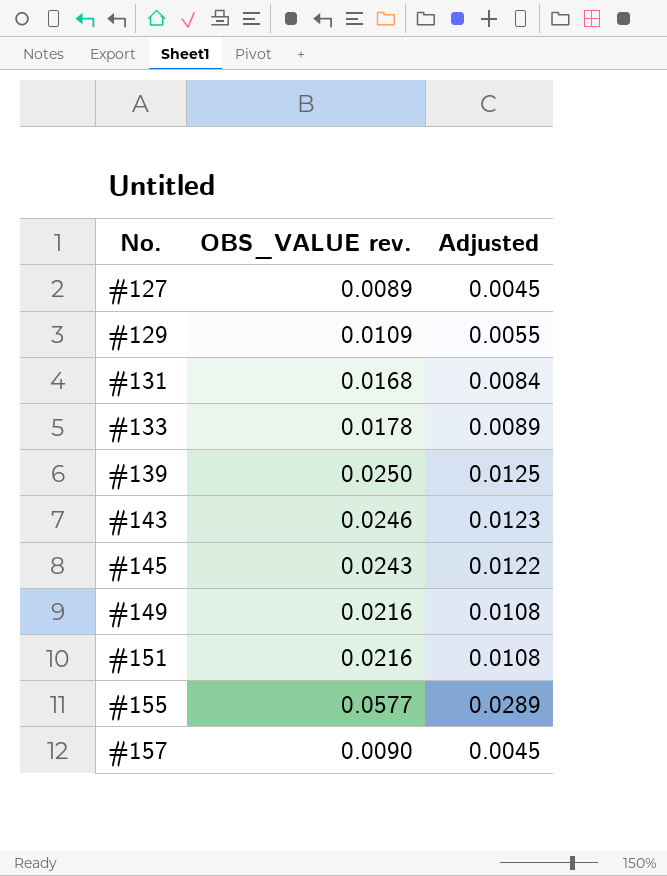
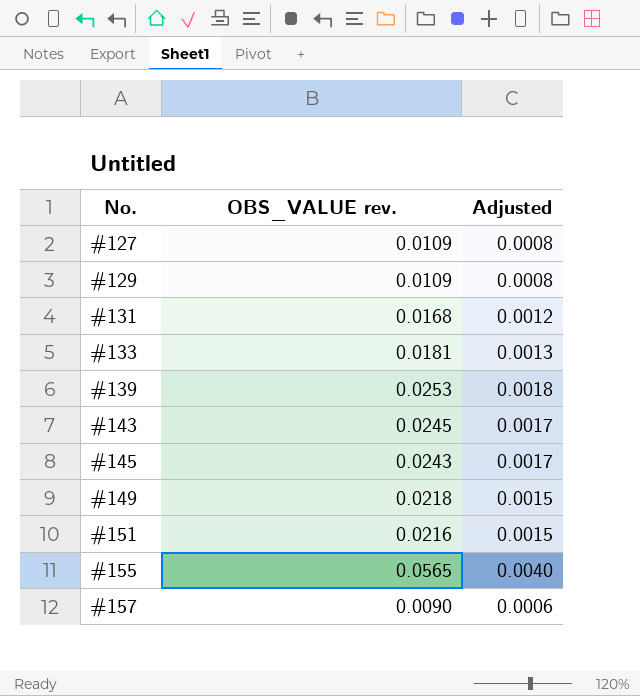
column Adjusted | formula: [OBS_VALUE rev.] * 0.5 -> [OBS_VALUE rev.] * 0.07
#127 | OBS_VALUE rev.: 0.0089 -> 0.0109
#133 | OBS_VALUE rev.: 0.0178 -> 0.0181
#139 | OBS_VALUE rev.: 0.0250 -> 0.0253
#143 | OBS_VALUE rev.: 0.0246 -> 0.0245
#149 | OBS_VALUE rev.: 0.0216 -> 0.0218
#155 | OBS_VALUE rev.: 0.0577 -> 0.0565

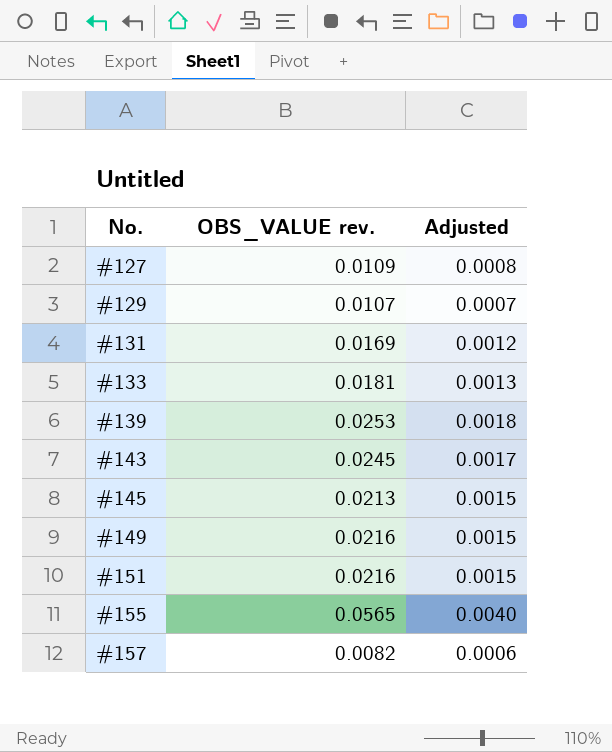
#129 | OBS_VALUE rev.: 0.0109 -> 0.0107
#129 | Adjusted: 0.0008 -> 0.0007
#131 | OBS_VALUE rev.: 0.0168 -> 0.0169
#145 | OBS_VALUE rev.: 0.0243 -> 0.0213
#145 | Adjusted: 0.0017 -> 0.0015
#149 | OBS_VALUE rev.: 0.0218 -> 0.0216
#157 | OBS_VALUE rev.: 0.0090 -> 0.0082

